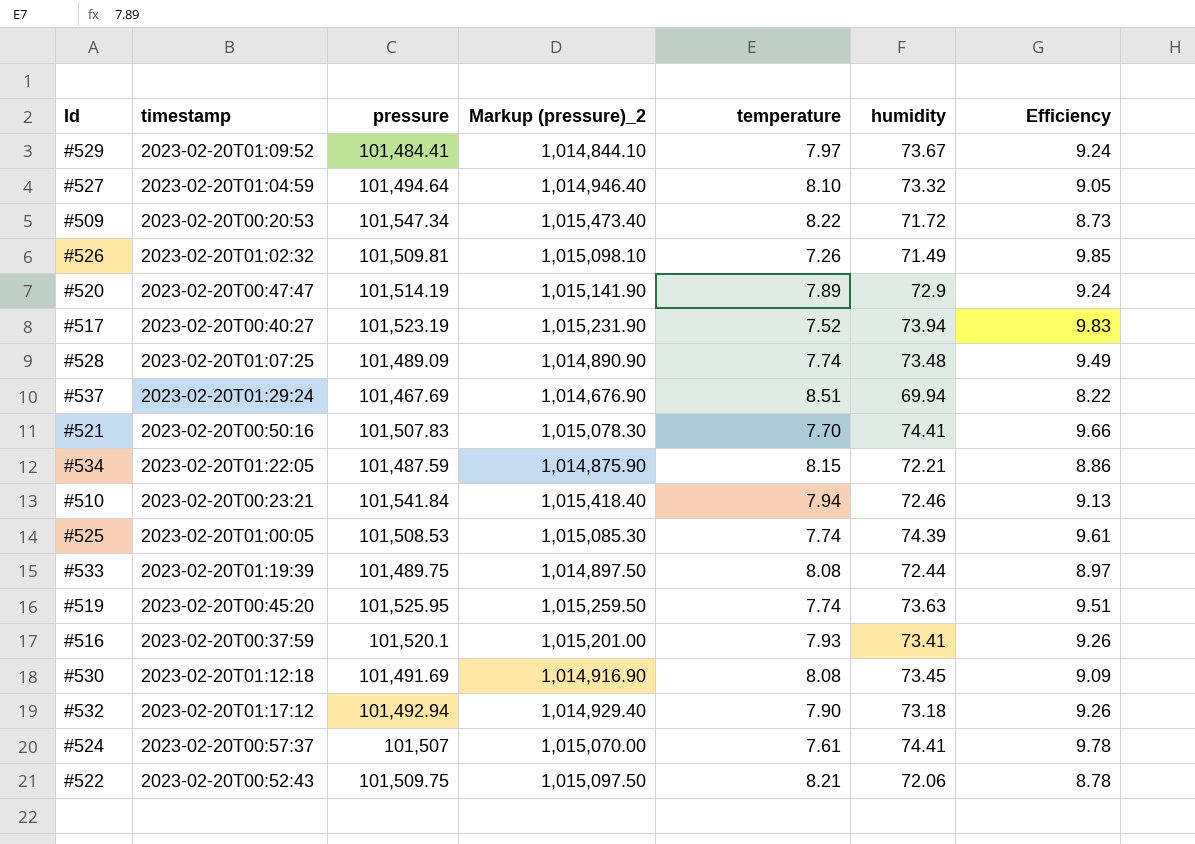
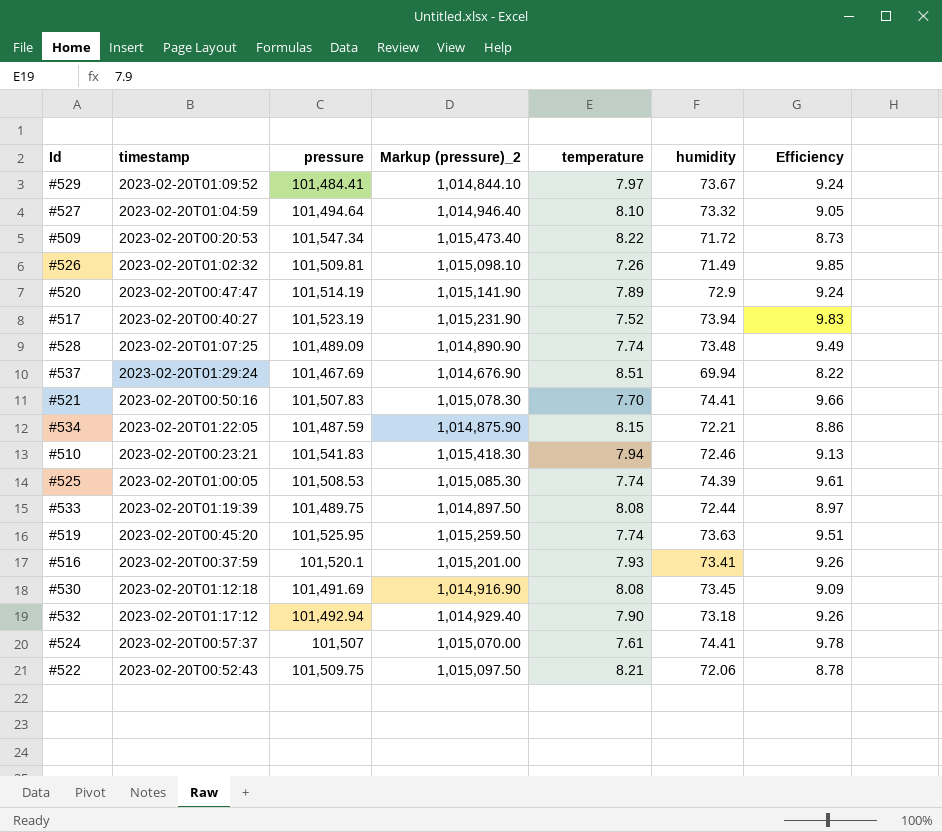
#510 | pressure: 101,541.84 -> 101,541.83
#510 | Markup (pressure)_2: 1,015,418.40 -> 1,015,418.30

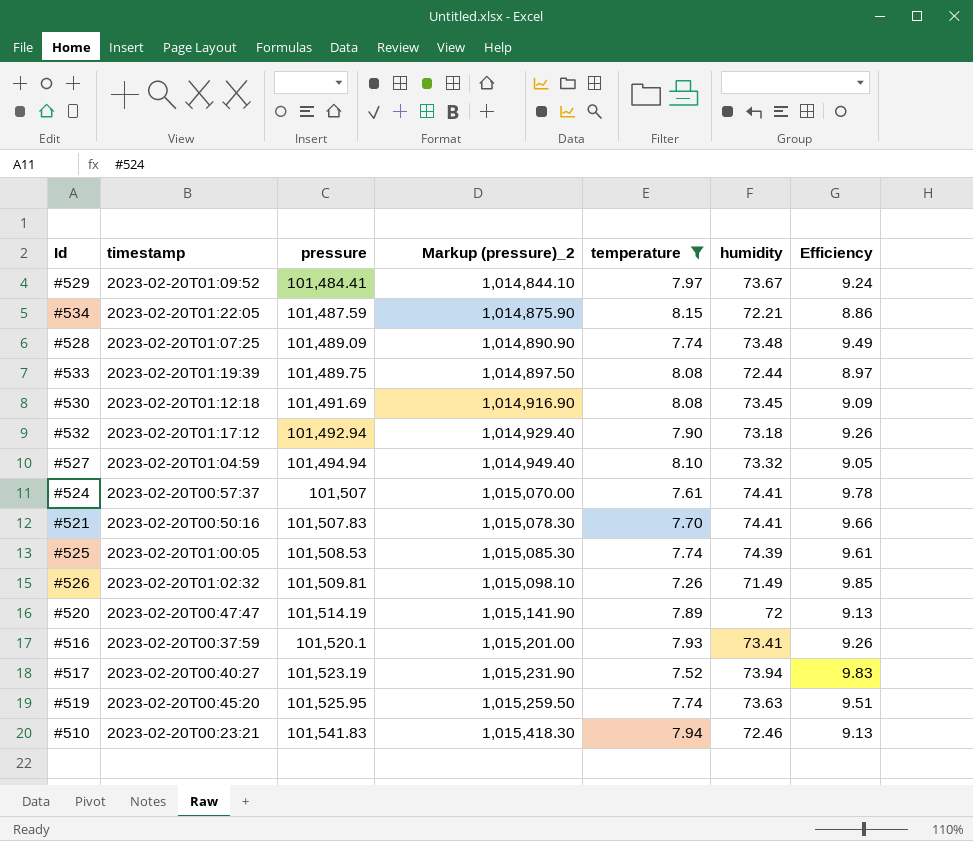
filter: none -> temperature <= 8.15
row order: none -> pressure ascending
#527 | pressure: 101,494.64 -> 101,494.94
#527 | Markup (pressure)_2: 1,014,946.40 -> 1,014,949.40
#520 | humidity: 72.9 -> 72
#520 | Efficiency: 9.24 -> 9.13

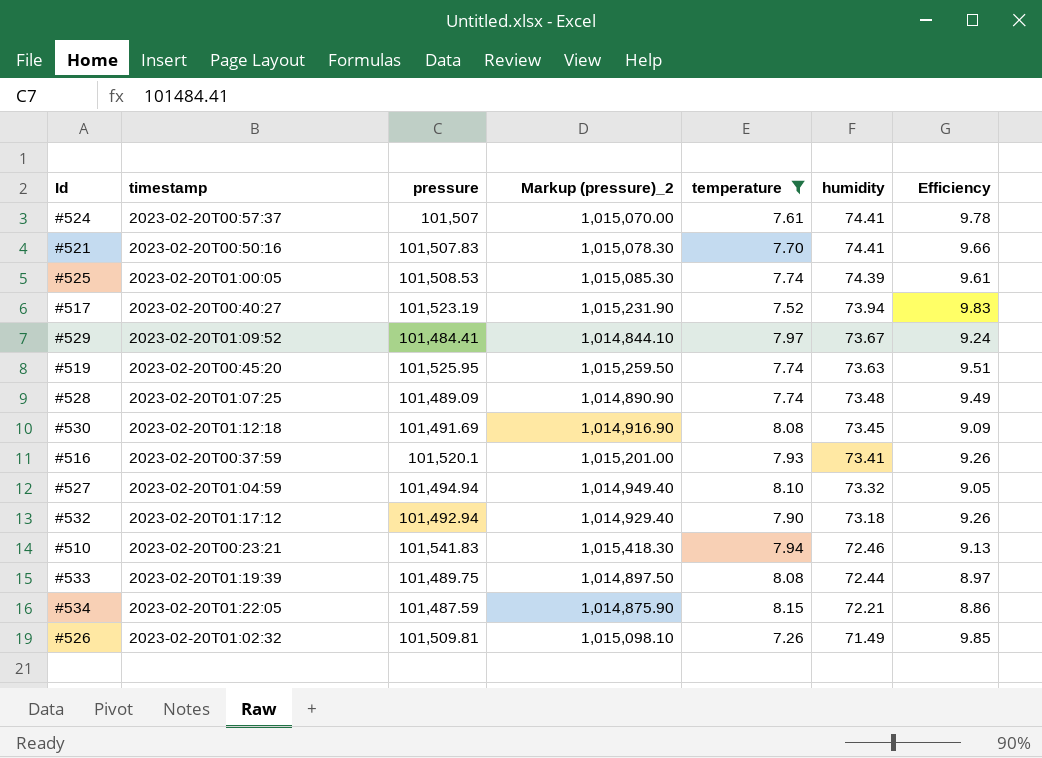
row order: pressure ascending -> humidity descending
row #520: 2023-02-20T00:47:47 | 101,514.19 | 1,015,141.90 | 7.89 | 72 | 9.13 -> none

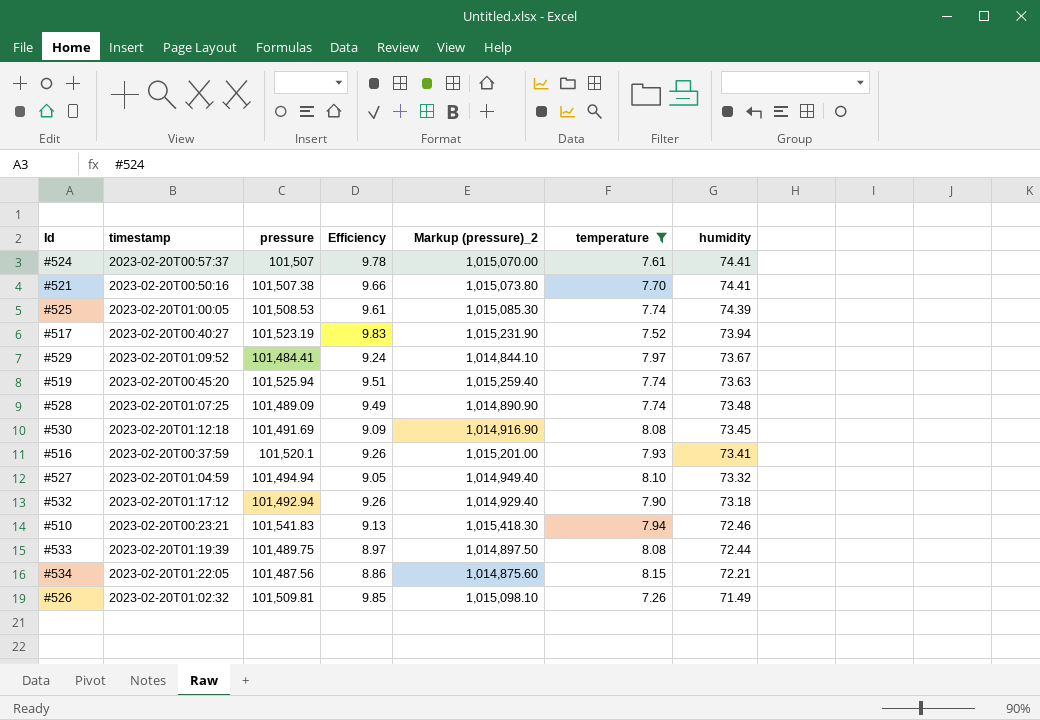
column Efficiency | position: 7 -> 4
#521 | pressure: 101,507.83 -> 101,507.38
#521 | Markup (pressure)_2: 1,015,078.30 -> 1,015,073.80
#519 | pressure: 101,525.95 -> 101,525.94
#519 | Markup (pressure)_2: 1,015,259.50 -> 1,015,259.40
#534 | pressure: 101,487.59 -> 101,487.56
#534 | Markup (pressure)_2: 1,014,875.90 -> 1,014,875.60

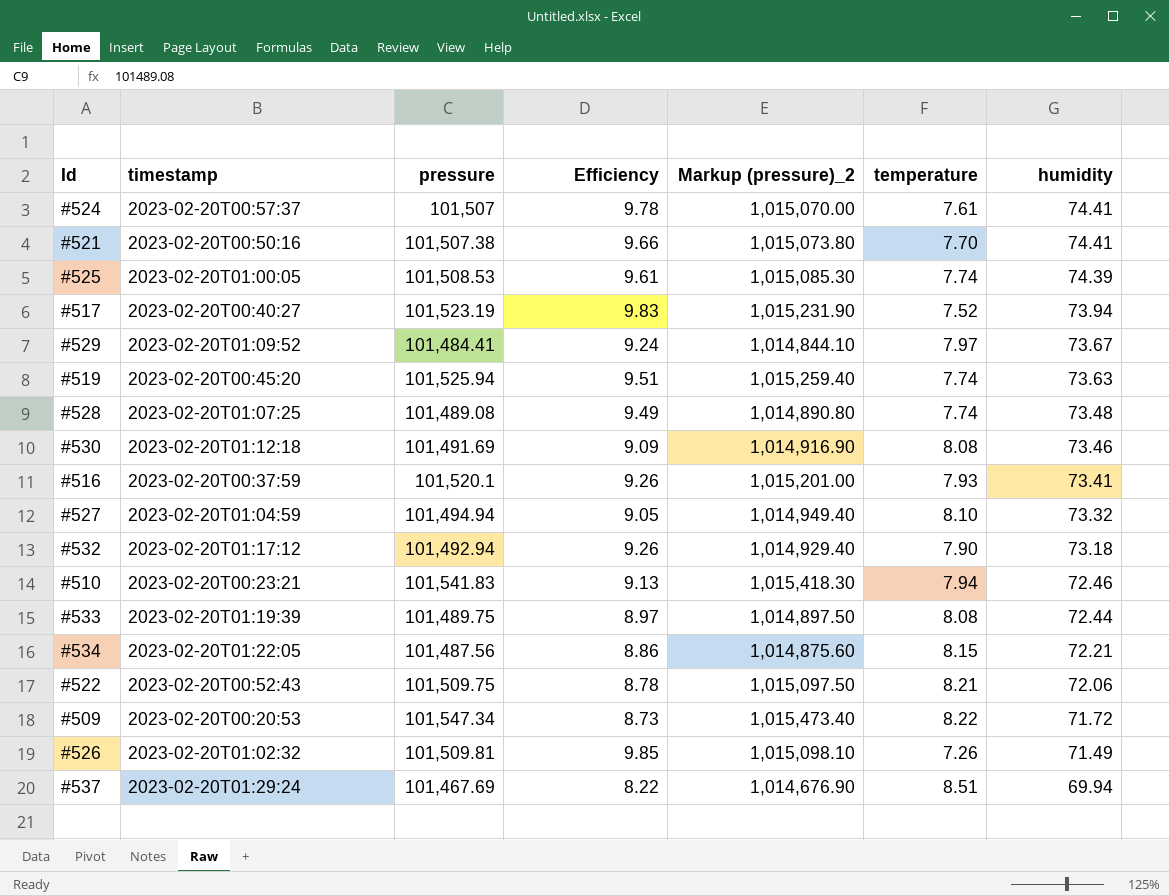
filter: temperature <= 8.15 -> none
#528 | pressure: 101,489.09 -> 101,489.08
#528 | Markup (pressure)_2: 1,014,890.90 -> 1,014,890.80
#530 | humidity: 73.45 -> 73.46

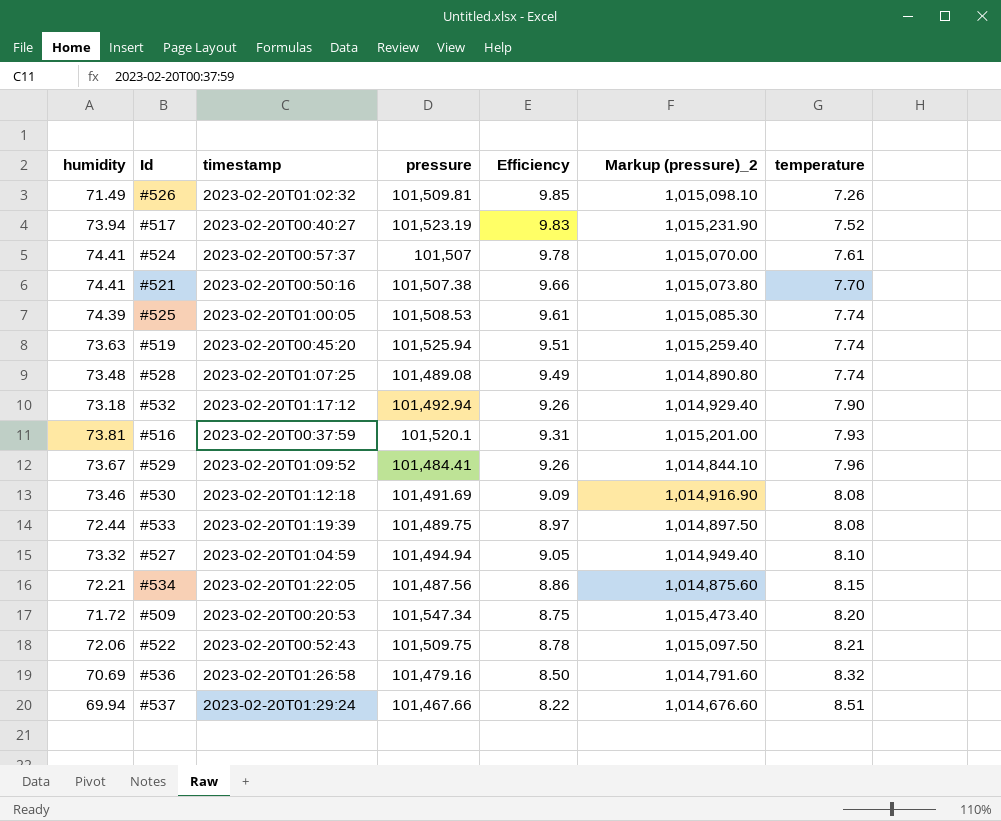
row order: humidity descending -> temperature ascending
column humidity | position: 7 -> 1
row #510: 2023-02-20T00:23:21 | 101,541.83 | 9.13 | 1,015,418.30 | 7.94 | 72.46 -> none
#516 | humidity: 73.41 -> 73.81
#516 | Efficiency: 9.26 -> 9.31
#529 | Efficiency: 9.24 -> 9.26
#529 | temperature: 7.97 -> 7.96
#509 | Efficiency: 8.73 -> 8.75
#509 | temperature: 8.22 -> 8.20
row #536: none -> 70.69 | 2023-02-20T01:26:58 | 101,479.16 | 8.50 | 1,014,791.60 | 8.32
#537 | pressure: 101,467.69 -> 101,467.66
#537 | Markup (pressure)_2: 1,014,676.90 -> 1,014,676.60

